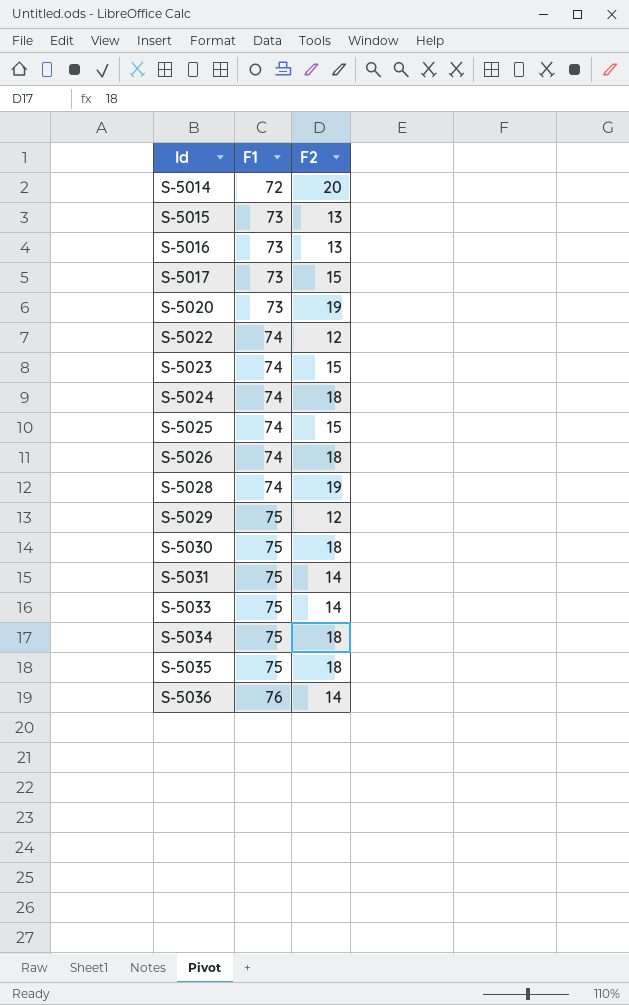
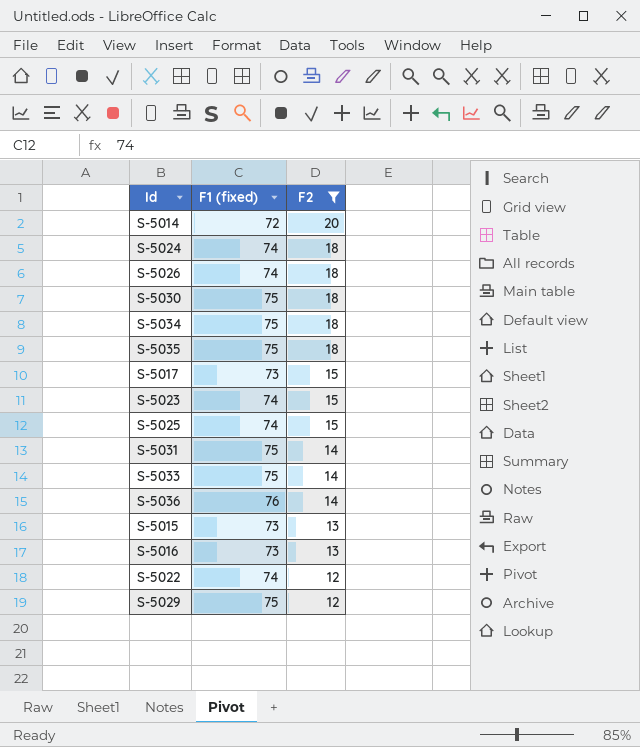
filter: none -> F2 != 19
row order: Id ascending -> F2 descending
column name: F1 -> F1 (fixed)

